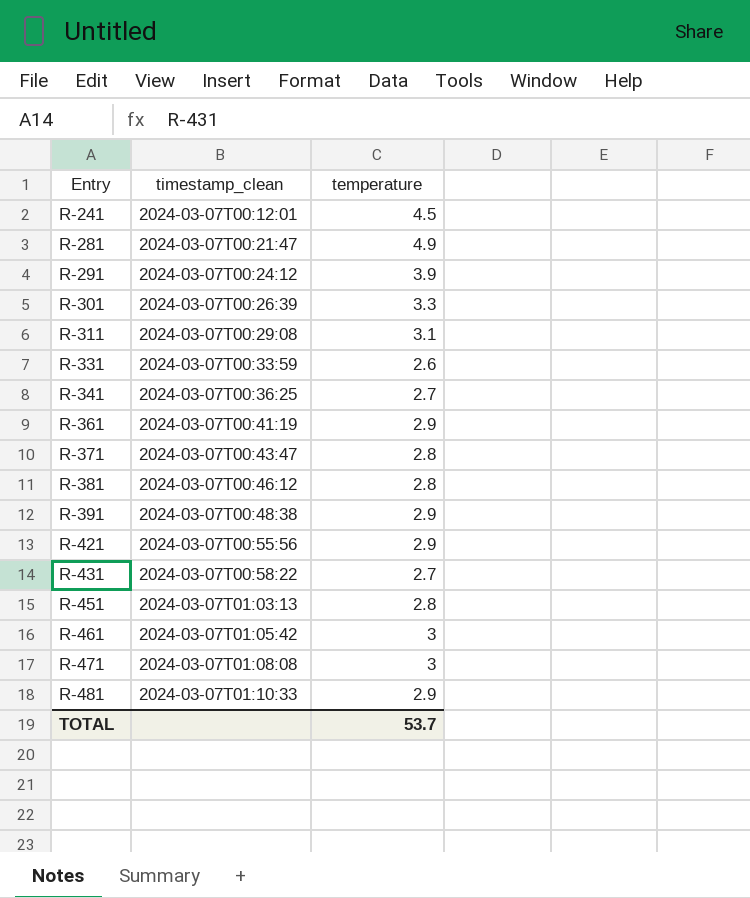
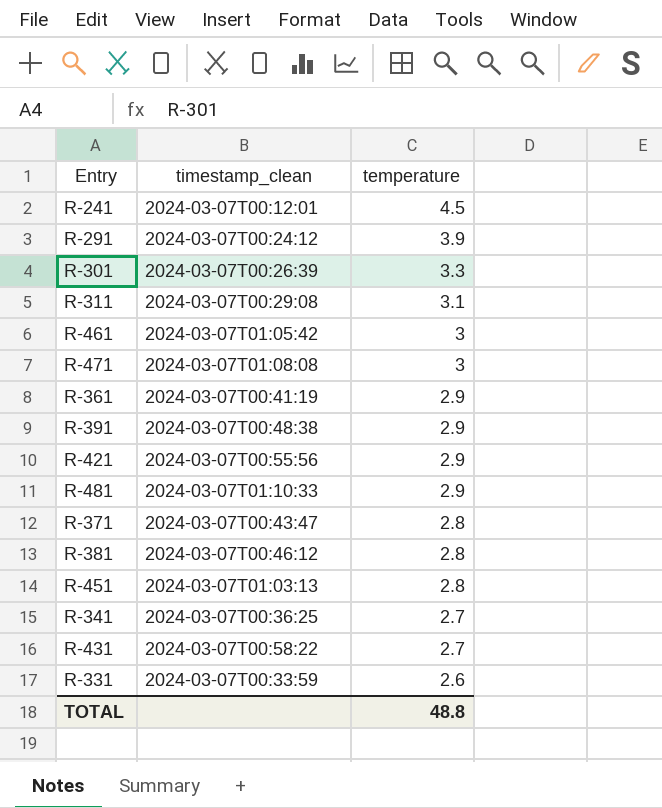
row order: Entry ascending -> temperature descending
row R-281: 2024-03-07T00:21:47 | 4.9 -> none
TOTAL | temperature: 53.7 -> 48.8

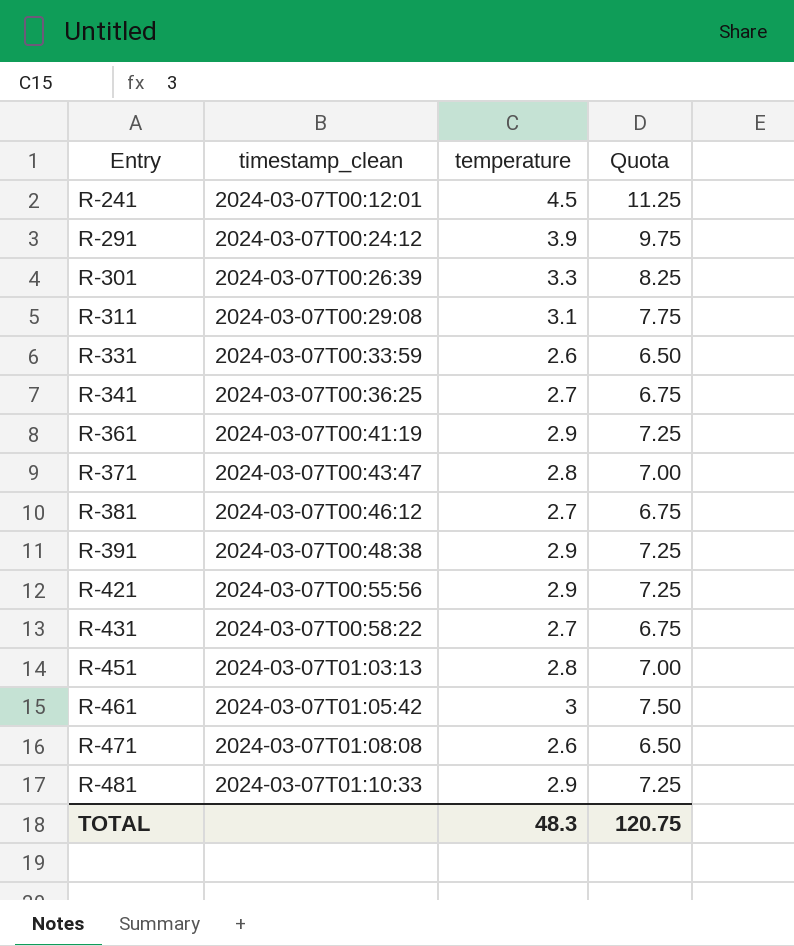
row order: temperature descending -> Entry ascending
column Quota | formula: none -> [temperature] * 2.5
R-381 | temperature: 2.8 -> 2.7
R-471 | temperature: 3 -> 2.6
TOTAL | temperature: 48.8 -> 48.3

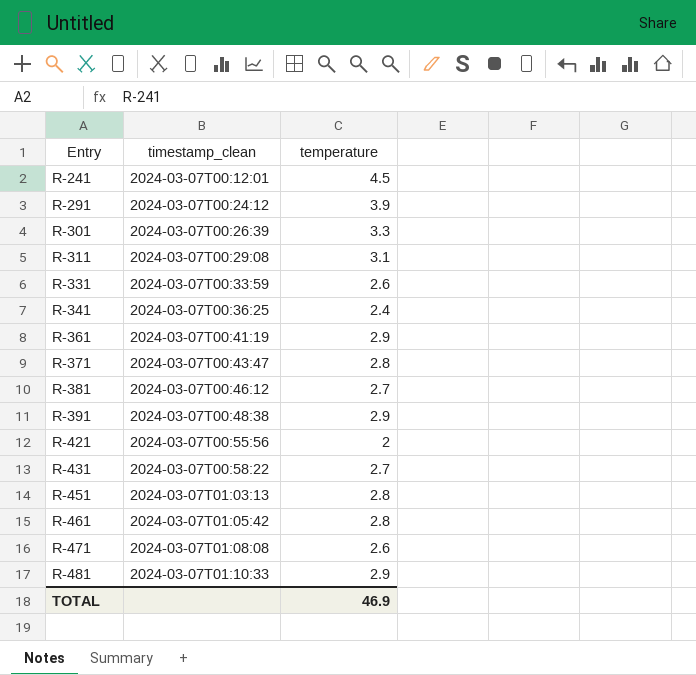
column Quota | formula: [temperature] * 2.5 -> none
R-341 | temperature: 2.7 -> 2.4
R-421 | temperature: 2.9 -> 2
R-461 | temperature: 3 -> 2.8
TOTAL | temperature: 48.3 -> 46.9

